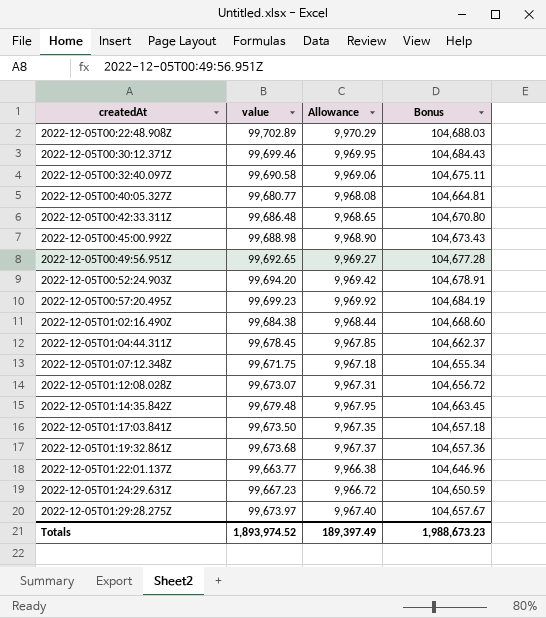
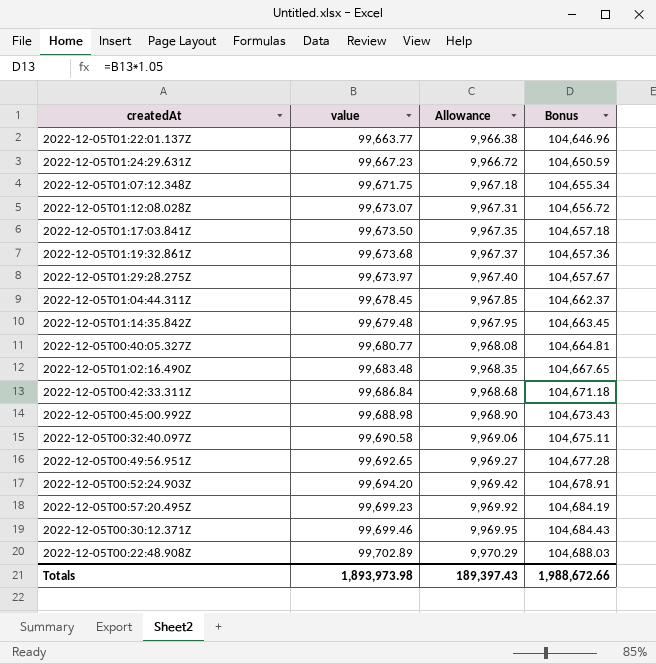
row order: createdAt ascending -> value ascending
2022-12-05T01:02:16.490Z | value: 99,684.38 -> 99,683.48
2022-12-05T01:02:16.490Z | Allowance: 9,968.44 -> 9,968.35
2022-12-05T01:02:16.490Z | Bonus: 104,668.60 -> 104,667.65
2022-12-05T00:42:33.311Z | value: 99,686.48 -> 99,686.84
2022-12-05T00:42:33.311Z | Allowance: 9,968.65 -> 9,968.68
2022-12-05T00:42:33.311Z | Bonus: 104,670.80 -> 104,671.18
Totals | value: 1,893,974.52 -> 1,893,973.98
Totals | Allowance: 189,397.49 -> 189,397.43
Totals | Bonus: 1,988,673.23 -> 1,988,672.66

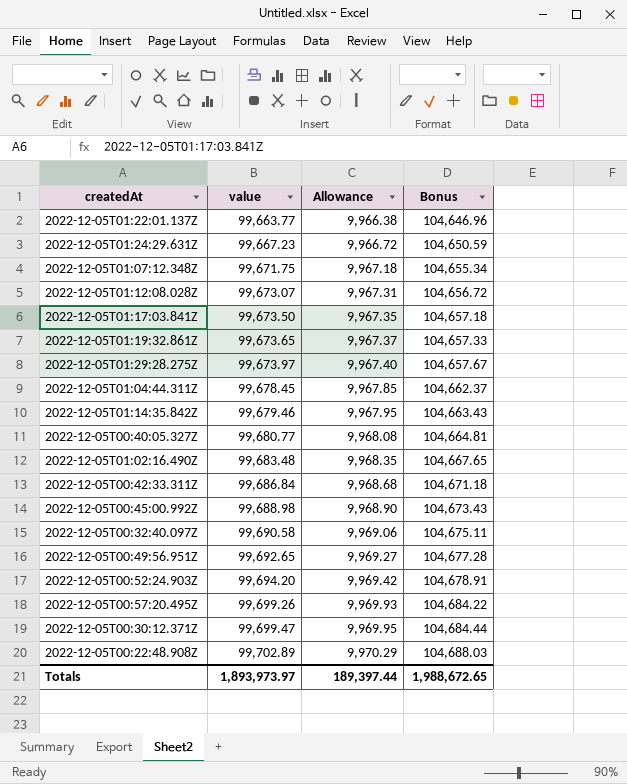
2022-12-05T01:19:32.861Z | value: 99,673.68 -> 99,673.65
2022-12-05T01:19:32.861Z | Bonus: 104,657.36 -> 104,657.33
2022-12-05T01:14:35.842Z | value: 99,679.48 -> 99,679.46
2022-12-05T01:14:35.842Z | Bonus: 104,663.45 -> 104,663.43
2022-12-05T00:57:20.495Z | value: 99,699.23 -> 99,699.26
2022-12-05T00:57:20.495Z | Allowance: 9,969.92 -> 9,969.93
2022-12-05T00:57:20.495Z | Bonus: 104,684.19 -> 104,684.22
2022-12-05T00:30:12.371Z | value: 99,699.46 -> 99,699.47
2022-12-05T00:30:12.371Z | Bonus: 104,684.43 -> 104,684.44
Totals | value: 1,893,973.98 -> 1,893,973.97
Totals | Allowance: 189,397.43 -> 189,397.44
Totals | Bonus: 1,988,672.66 -> 1,988,672.65

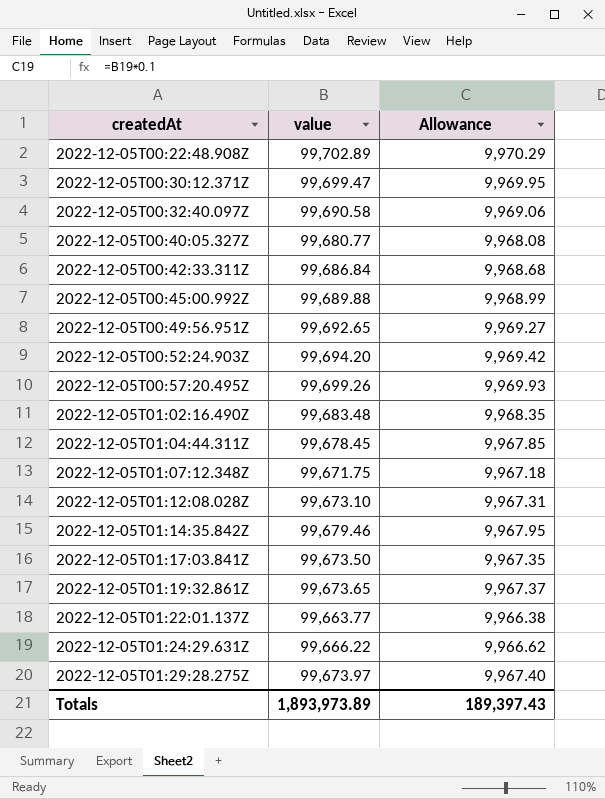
row order: value ascending -> createdAt ascending
column Bonus | formula: [value] * 1.05 -> none
2022-12-05T00:45:00.992Z | value: 99,688.98 -> 99,689.88
2022-12-05T00:45:00.992Z | Allowance: 9,968.90 -> 9,968.99
2022-12-05T01:12:08.028Z | value: 99,673.07 -> 99,673.10
2022-12-05T01:24:29.631Z | value: 99,667.23 -> 99,666.22
2022-12-05T01:24:29.631Z | Allowance: 9,966.72 -> 9,966.62
Totals | value: 1,893,973.97 -> 1,893,973.89
Totals | Allowance: 189,397.44 -> 189,397.43

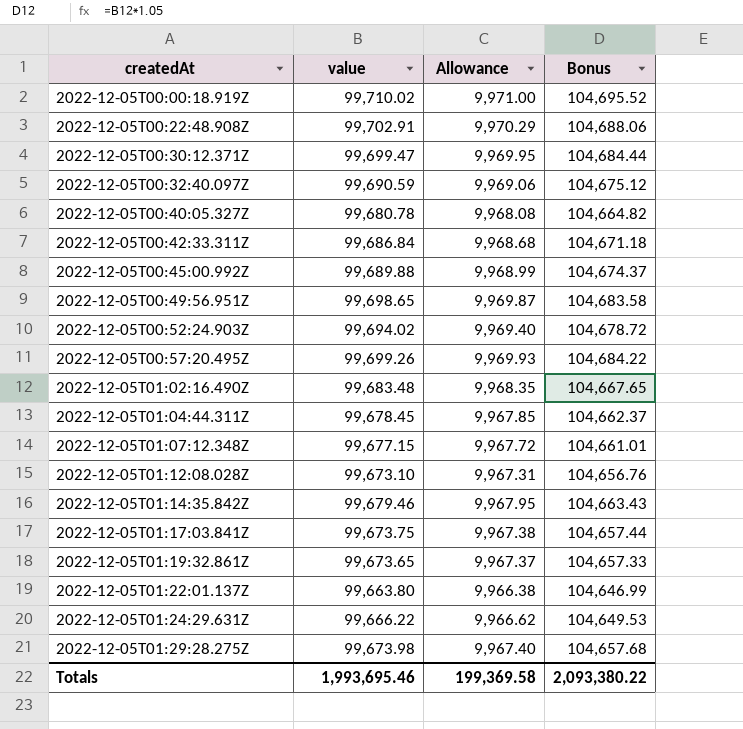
column Bonus | formula: none -> [value] * 1.05
row 2022-12-05T00:00:18.919Z: none -> 99,710.02 | 9,971.00 | 104,695.52
2022-12-05T00:22:48.908Z | value: 99,702.89 -> 99,702.91
2022-12-05T00:32:40.097Z | value: 99,690.58 -> 99,690.59
2022-12-05T00:40:05.327Z | value: 99,680.77 -> 99,680.78
2022-12-05T00:49:56.951Z | value: 99,692.65 -> 99,698.65
2022-12-05T00:49:56.951Z | Allowance: 9,969.27 -> 9,969.87
2022-12-05T00:52:24.903Z | value: 99,694.20 -> 99,694.02
2022-12-05T00:52:24.903Z | Allowance: 9,969.42 -> 9,969.40
2022-12-05T01:07:12.348Z | value: 99,671.75 -> 99,677.15
2022-12-05T01:07:12.348Z | Allowance: 9,967.18 -> 9,967.72
2022-12-05T01:17:03.841Z | value: 99,673.50 -> 99,673.75
2022-12-05T01:17:03.841Z | Allowance: 9,967.35 -> 9,967.38
2022-12-05T01:22:01.137Z | value: 99,663.77 -> 99,663.80
2022-12-05T01:29:28.275Z | value: 99,673.97 -> 99,673.98
Totals | value: 1,893,973.89 -> 1,993,695.46
Totals | Allowance: 189,397.43 -> 199,369.58

